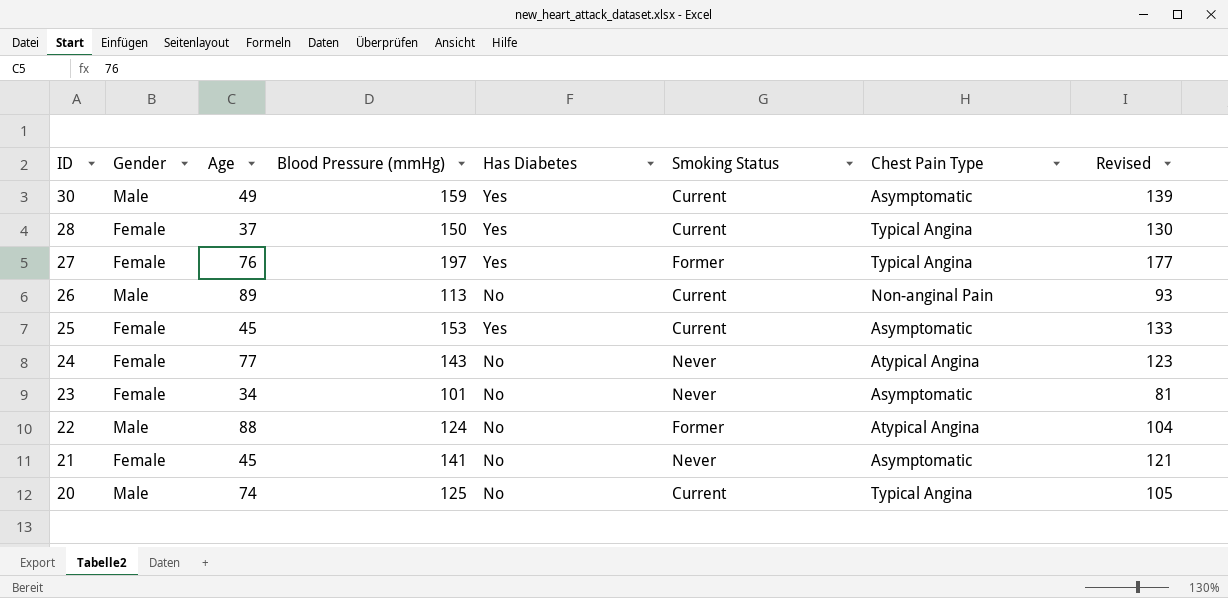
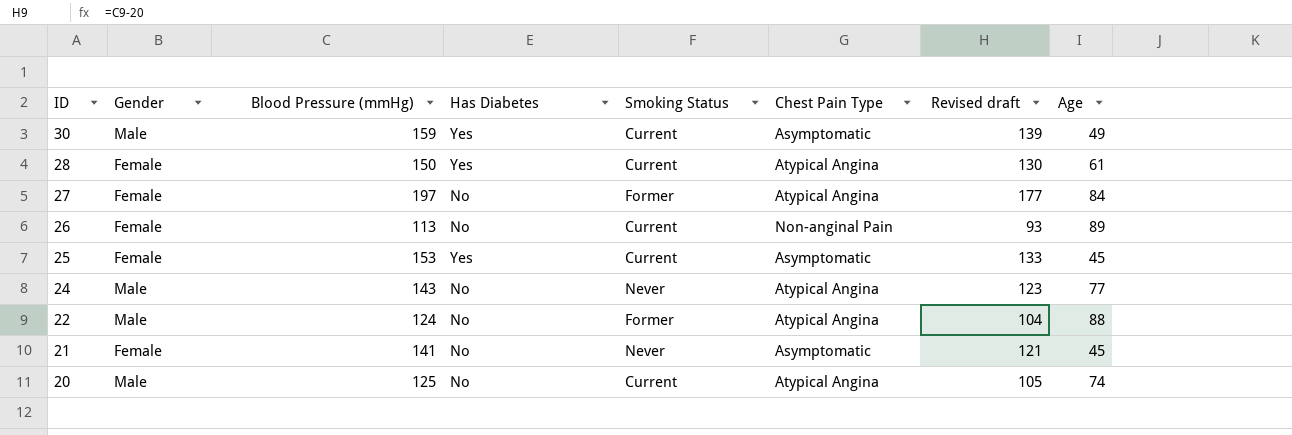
column name: Revised -> Revised draft
column Age | position: 3 -> 8
row 23: Female | 34 | 101 | No | Never | Asymptomatic | 81 -> none
28 | Chest Pain Type: Typical Angina -> Atypical Angina
28 | Age: 37 -> 61
27 | Has Diabetes: Yes -> No
27 | Chest Pain Type: Typical Angina -> Atypical Angina
27 | Age: 76 -> 84
26 | Gender: Male -> Female
24 | Gender: Female -> Male
20 | Chest Pain Type: Typical Angina -> Atypical Angina

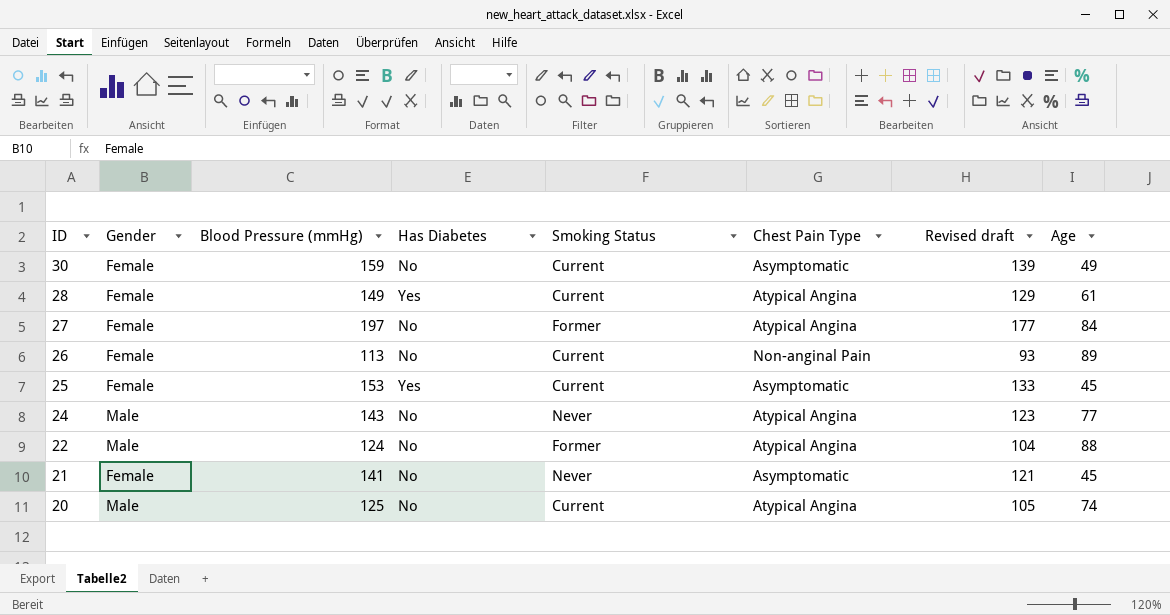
30 | Gender: Male -> Female
30 | Has Diabetes: Yes -> No
28 | Blood Pressure (mmHg): 150 -> 149
28 | Revised draft: 130 -> 129

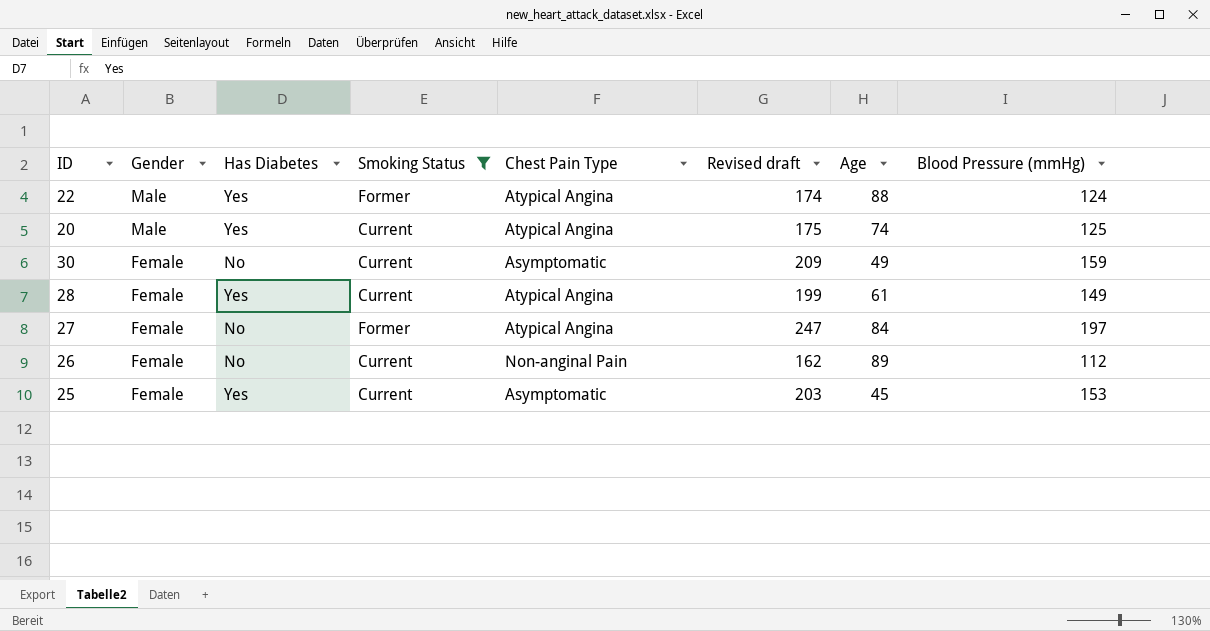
filter: none -> Smoking Status != Never
row order: ID descending -> Gender descending
column Revised draft | formula: [Blood Pressure (mmHg)] - 20 -> [Blood Pressure (mmHg)] + 50
column Blood Pressure (mmHg) | position: 3 -> 8
22 | Has Diabetes: No -> Yes
20 | Has Diabetes: No -> Yes
26 | Blood Pressure (mmHg): 113 -> 112

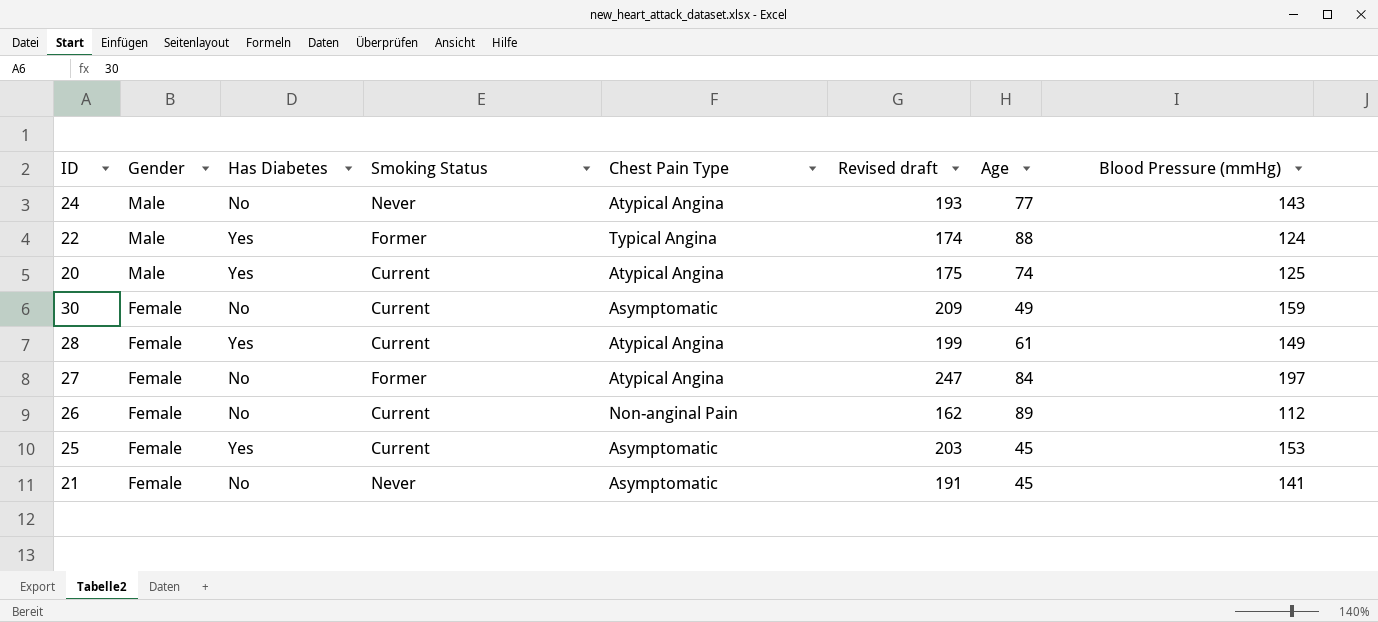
filter: Smoking Status != Never -> none
22 | Chest Pain Type: Atypical Angina -> Typical Angina

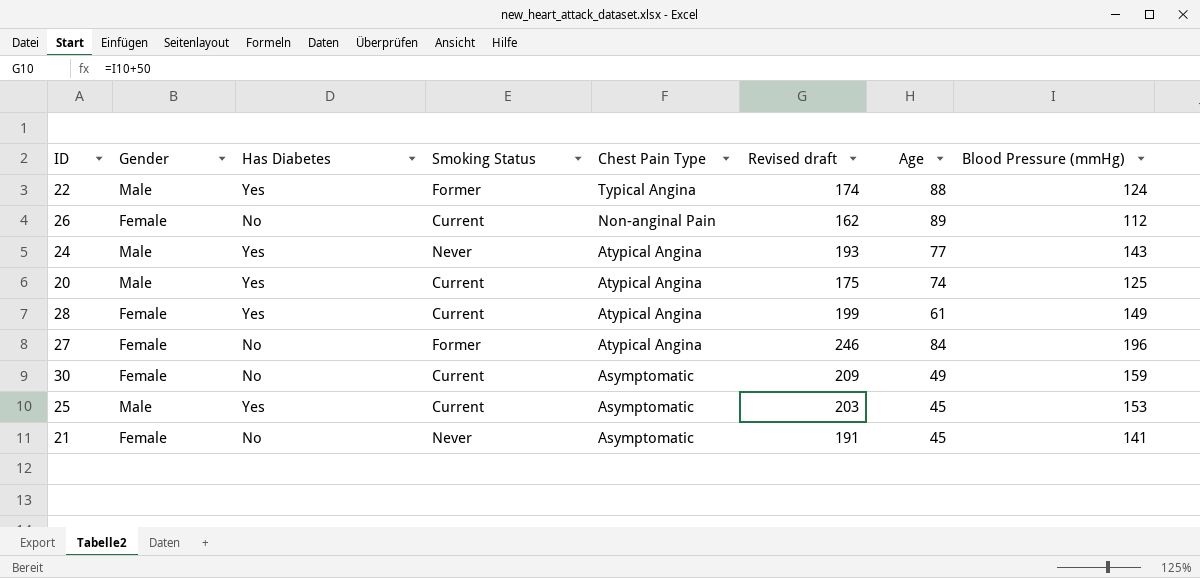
row order: Gender descending -> Chest Pain Type descending
24 | Has Diabetes: No -> Yes
27 | Revised draft: 247 -> 246
27 | Blood Pressure (mmHg): 197 -> 196
25 | Gender: Female -> Male

